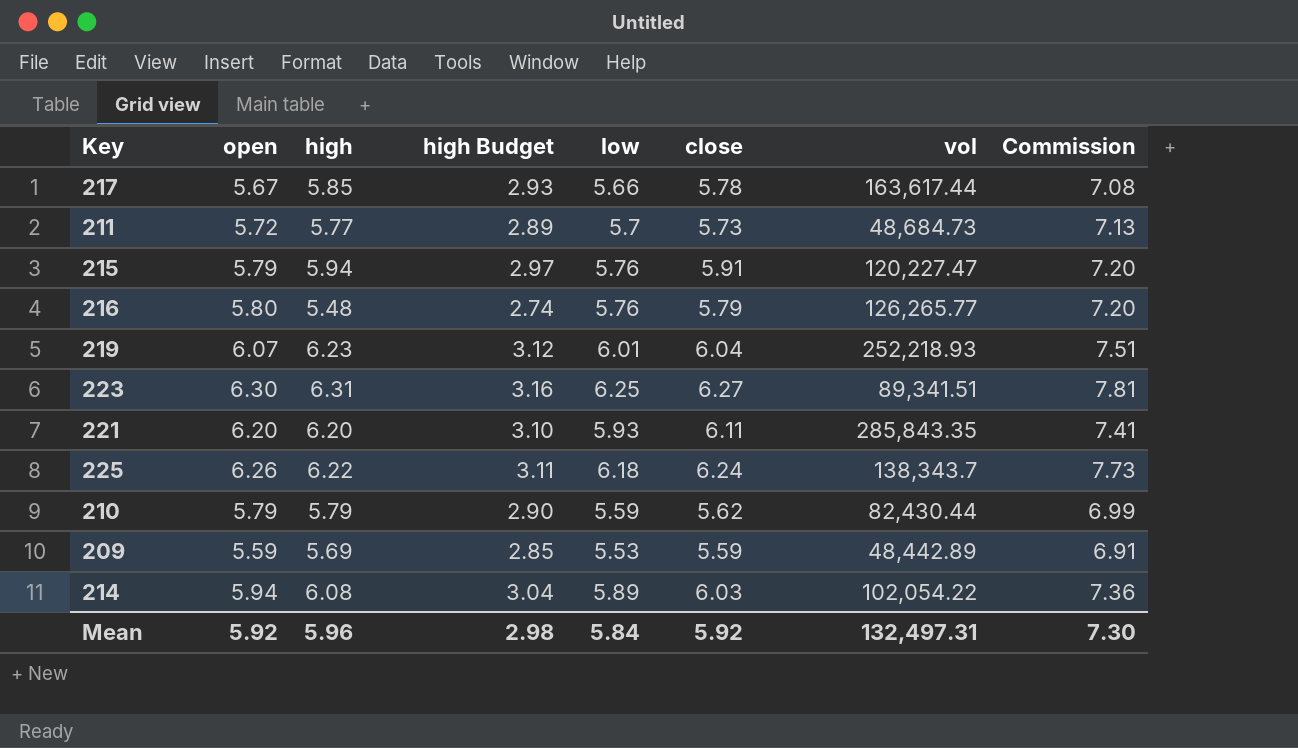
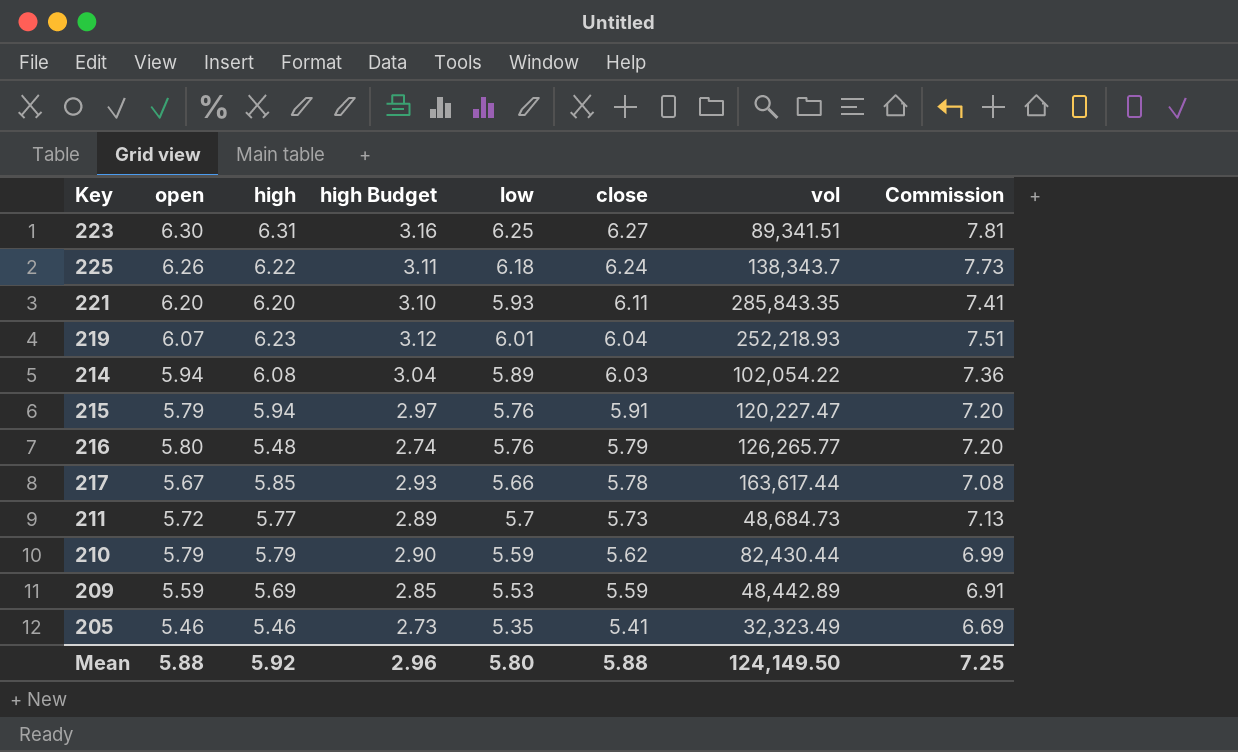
row order: none -> close descending
row 205: none -> 5.46 | 5.46 | 2.73 | 5.35 | 5.41 | 32,323.49 | 6.69
Mean | open: 5.92 -> 5.88
Mean | high: 5.96 -> 5.92
Mean | high Budget: 2.98 -> 2.96
Mean | low: 5.84 -> 5.80
Mean | close: 5.92 -> 5.88
Mean | vol: 132,497.31 -> 124,149.50
Mean | Commission: 7.30 -> 7.25

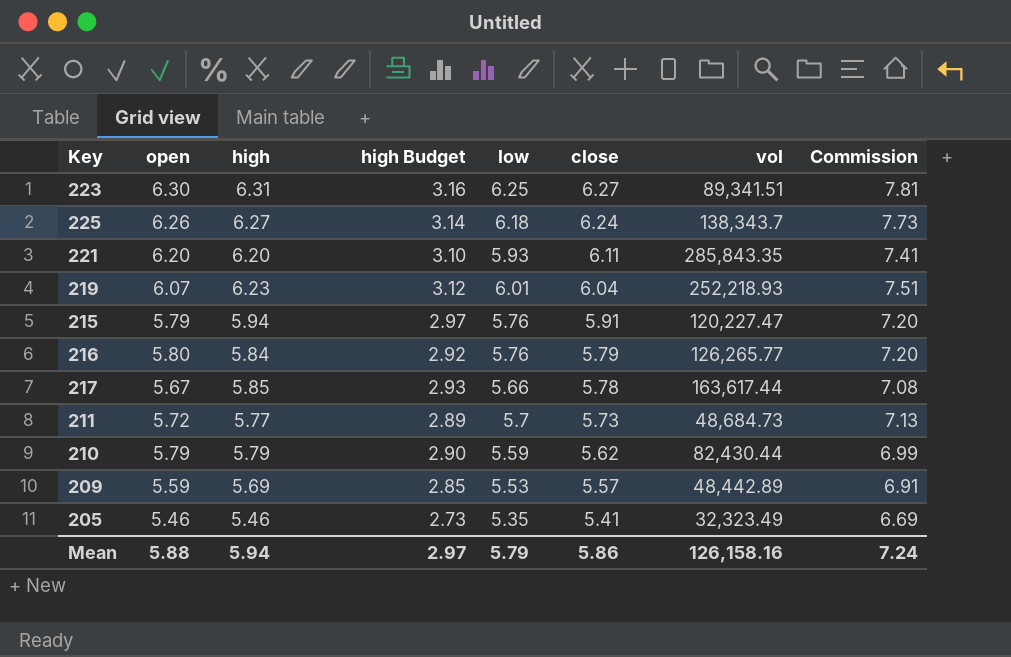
row 214: 5.94 | 6.08 | 3.04 | 5.89 | 6.03 | 102,054.22 | 7.36 -> none
225 | high: 6.22 -> 6.27
225 | high Budget: 3.11 -> 3.14
216 | high: 5.48 -> 5.84
216 | high Budget: 2.74 -> 2.92
209 | close: 5.59 -> 5.57
Mean | high: 5.92 -> 5.94
Mean | high Budget: 2.96 -> 2.97
Mean | low: 5.80 -> 5.79
Mean | close: 5.88 -> 5.86
Mean | vol: 124,149.50 -> 126,158.16
Mean | Commission: 7.25 -> 7.24

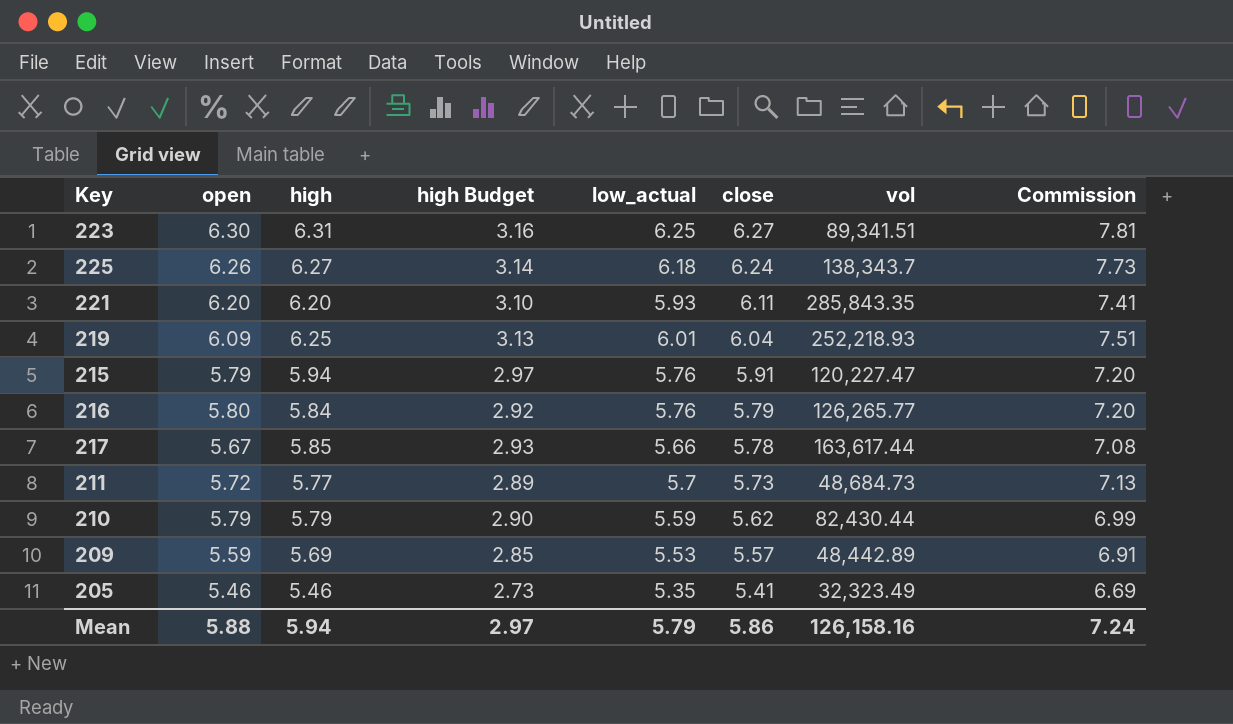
column name: low -> low_actual
219 | open: 6.07 -> 6.09
219 | high: 6.23 -> 6.25
219 | high Budget: 3.12 -> 3.13

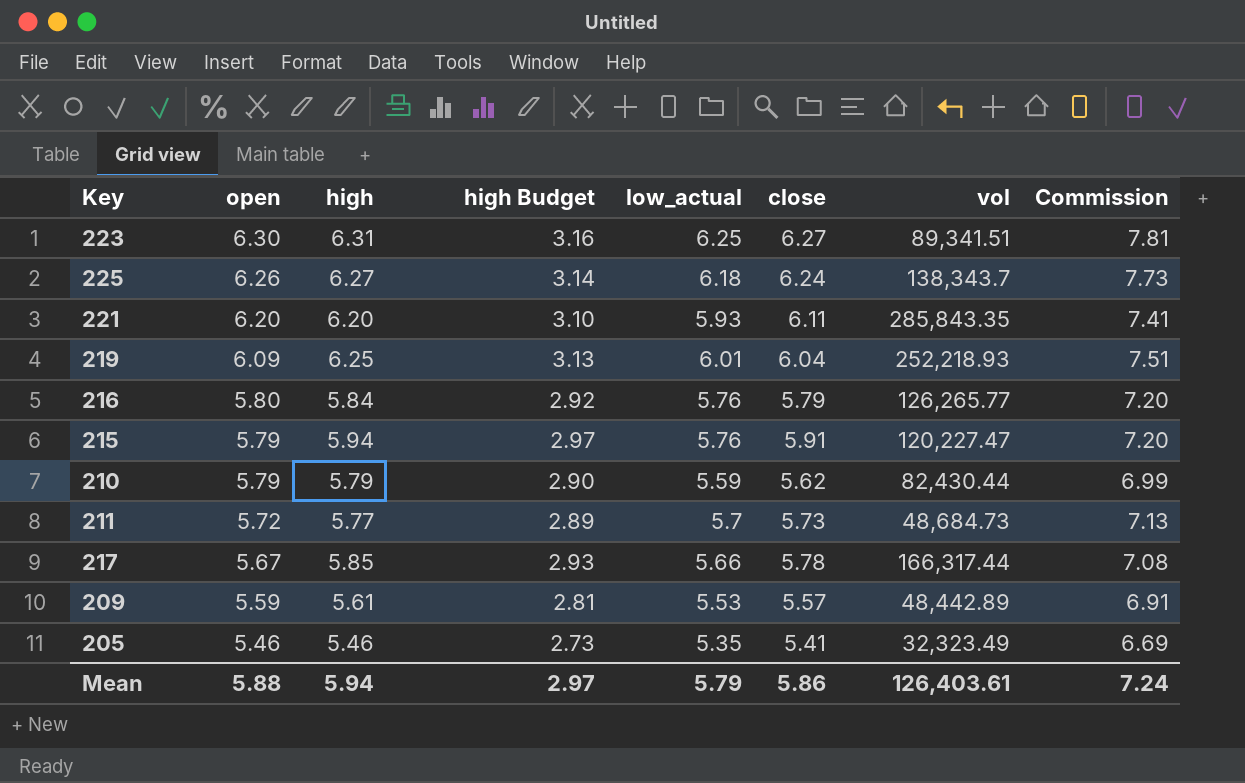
row order: close descending -> open descending
217 | vol: 163,617.44 -> 166,317.44
209 | high: 5.69 -> 5.61
209 | high Budget: 2.85 -> 2.81
Mean | vol: 126,158.16 -> 126,403.61

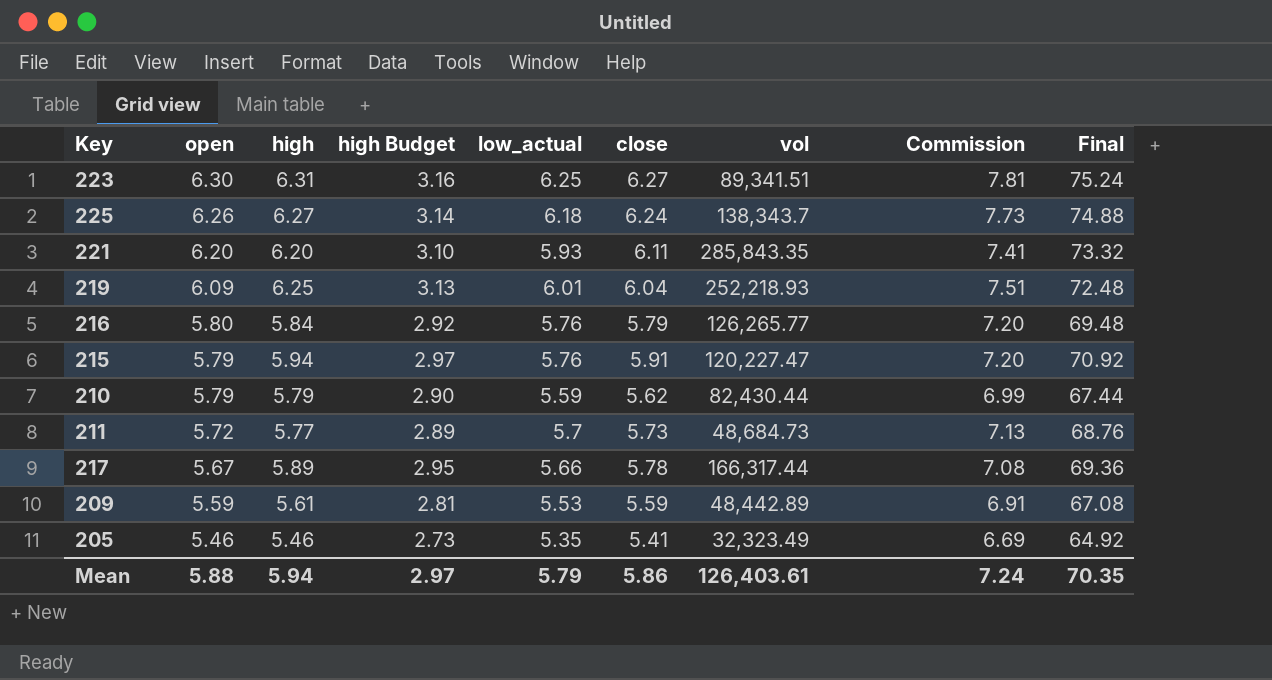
column Final | formula: none -> [close] * 12
217 | high: 5.85 -> 5.89
217 | high Budget: 2.93 -> 2.95
209 | close: 5.57 -> 5.59

